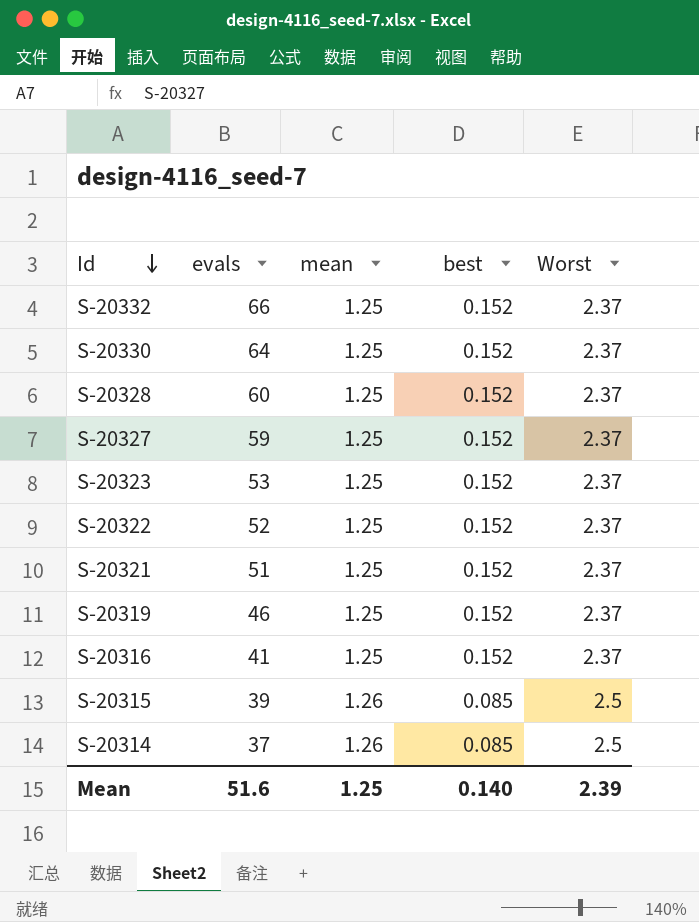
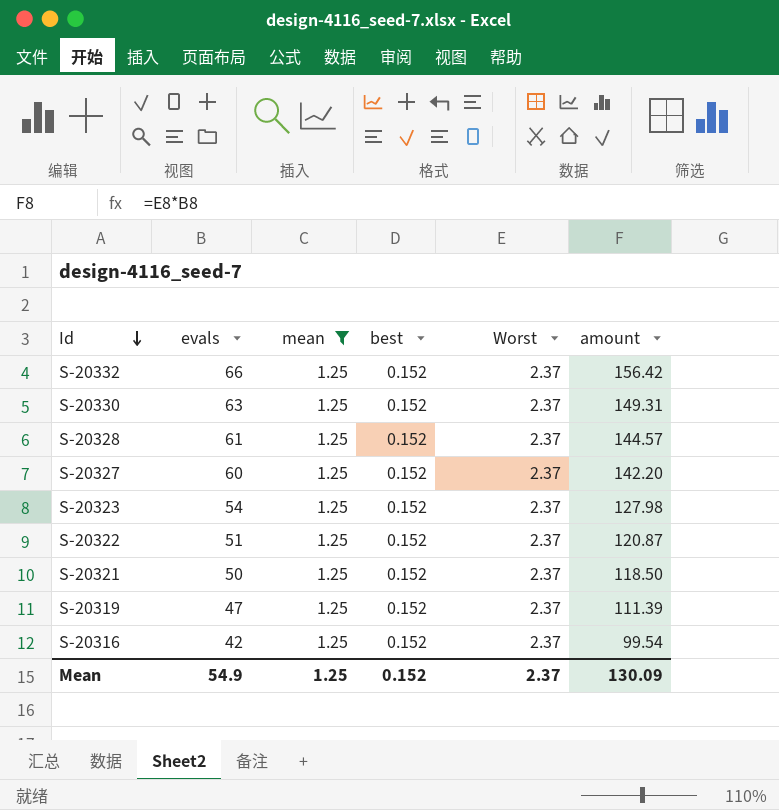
filter: none -> mean = 1.25
column amount | formula: none -> [evals] * [Worst]
S-20330 | evals: 64 -> 63
S-20328 | evals: 60 -> 61
S-20327 | evals: 59 -> 60
S-20323 | evals: 53 -> 54
S-20322 | evals: 52 -> 51
S-20321 | evals: 51 -> 50
S-20319 | evals: 46 -> 47
S-20316 | evals: 41 -> 42
Mean | evals: 51.6 -> 54.9
Mean | best: 0.140 -> 0.152
Mean | Worst: 2.39 -> 2.37

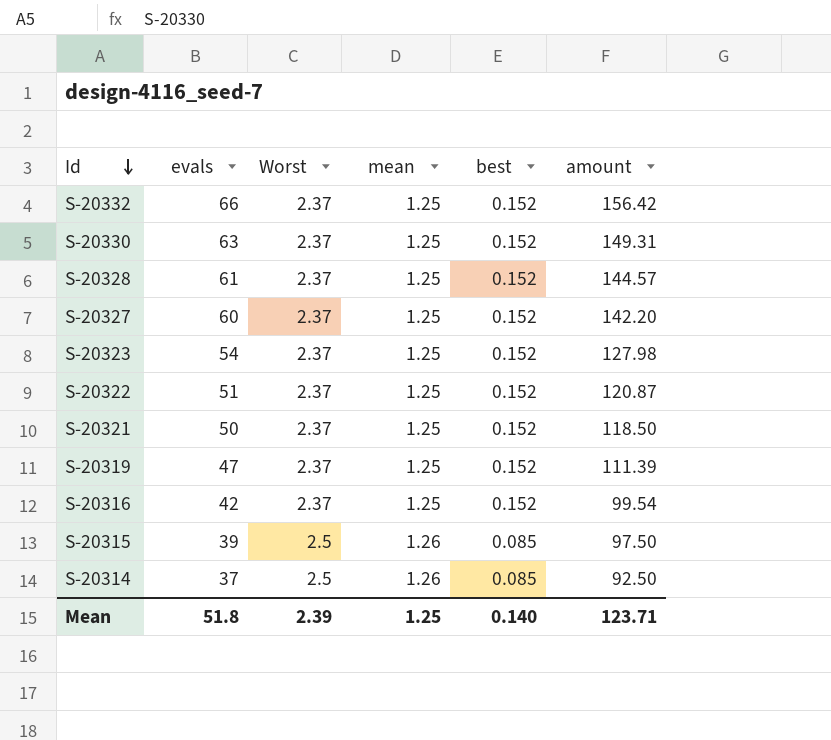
filter: mean = 1.25 -> none
column Worst | position: 5 -> 3
Mean | evals: 54.9 -> 51.8
Mean | Worst: 2.37 -> 2.39
Mean | best: 0.152 -> 0.140
Mean | amount: 130.09 -> 123.71

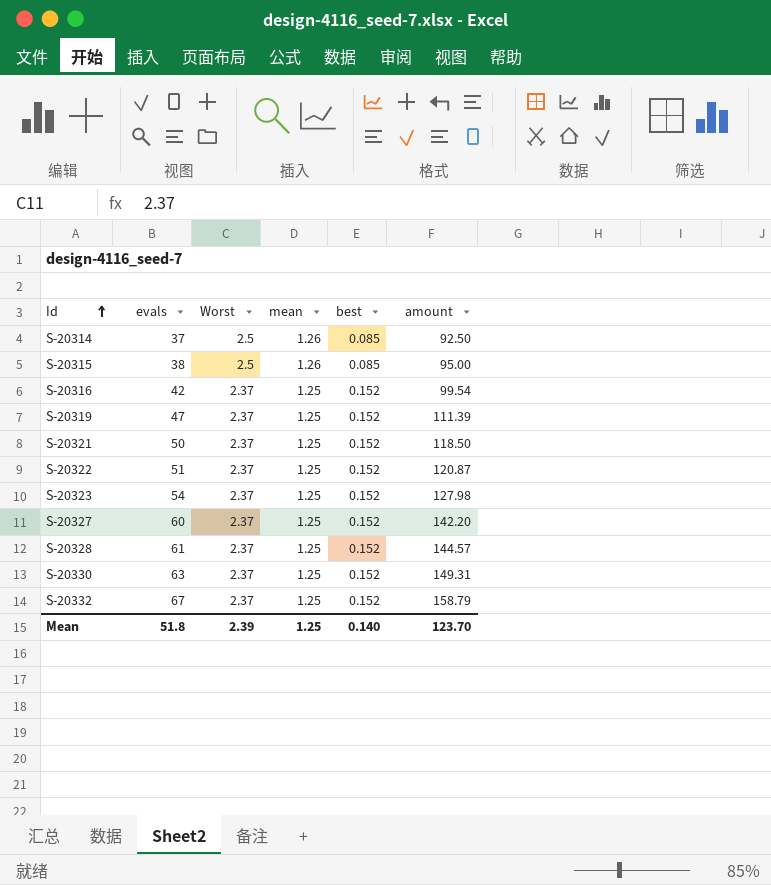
row order: Id descending -> Id ascending
S-20315 | evals: 39 -> 38
S-20315 | amount: 97.50 -> 95.00
S-20332 | evals: 66 -> 67
S-20332 | amount: 156.42 -> 158.79
Mean | amount: 123.71 -> 123.70

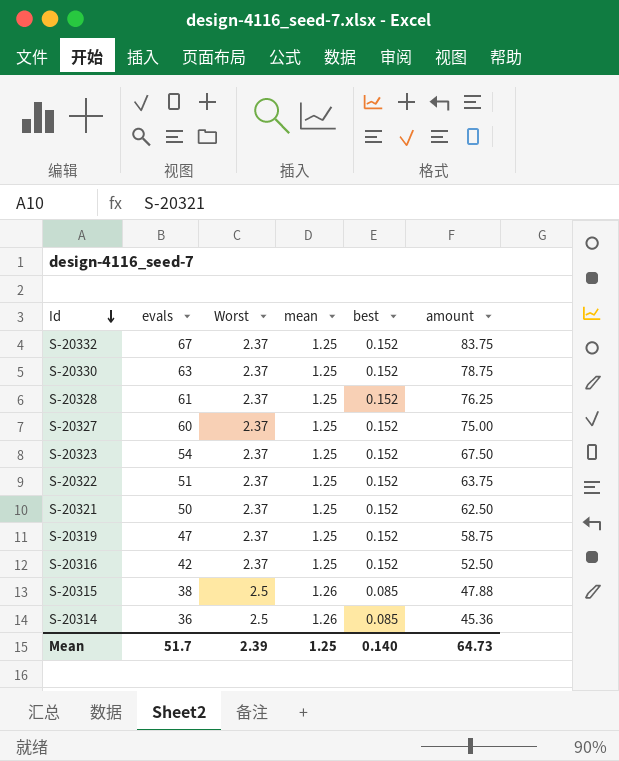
row order: Id ascending -> Id descending
column amount | formula: [evals] * [Worst] -> [evals] * [mean]
S-20314 | evals: 37 -> 36
Mean | evals: 51.8 -> 51.7
Mean | amount: 123.70 -> 64.73

